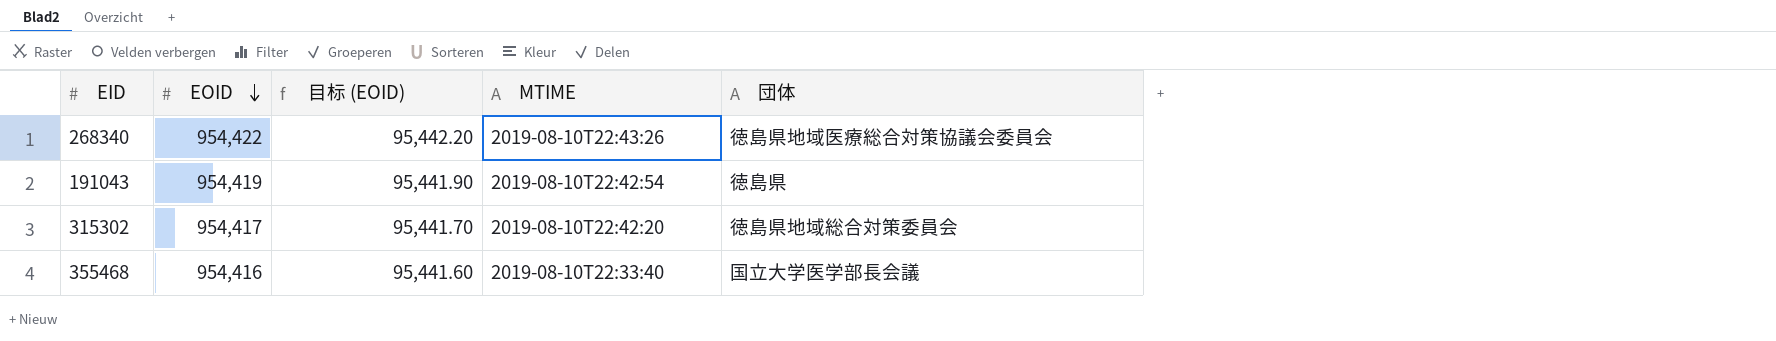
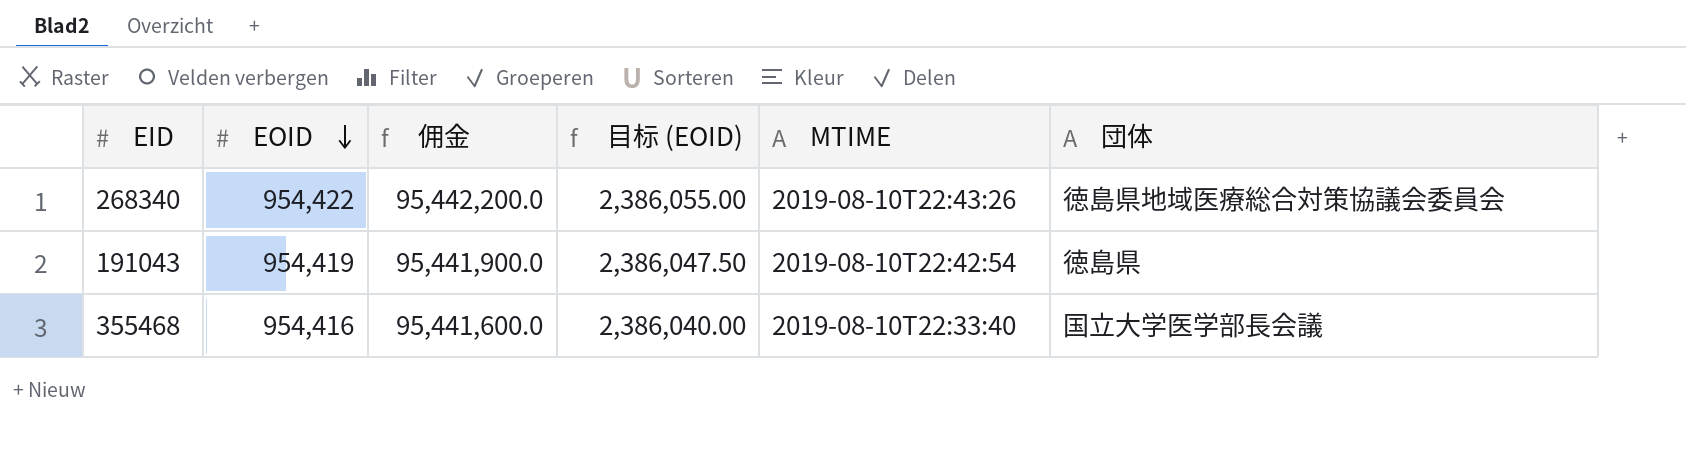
column 佣金 | formula: none -> [EOID] * 100
column 目标 (EOID) | formula: [EOID] * 0.1 -> [EOID] * 2.5
row 315302: 954,417 | 95,441.70 | 2019-08-10T22:42:20 | 徳島県地域総合対策委員会 -> none

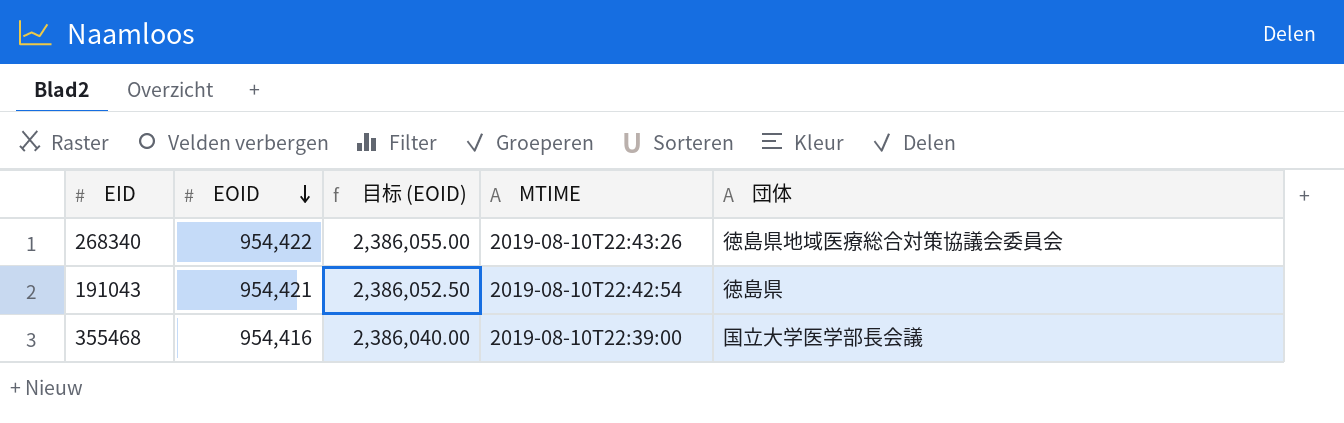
column 佣金 | formula: [EOID] * 100 -> none
191043 | EOID: 954,419 -> 954,421
191043 | 目标 (EOID): 2,386,047.50 -> 2,386,052.50
355468 | MTIME: 2019-08-10T22:33:40 -> 2019-08-10T22:39:00

